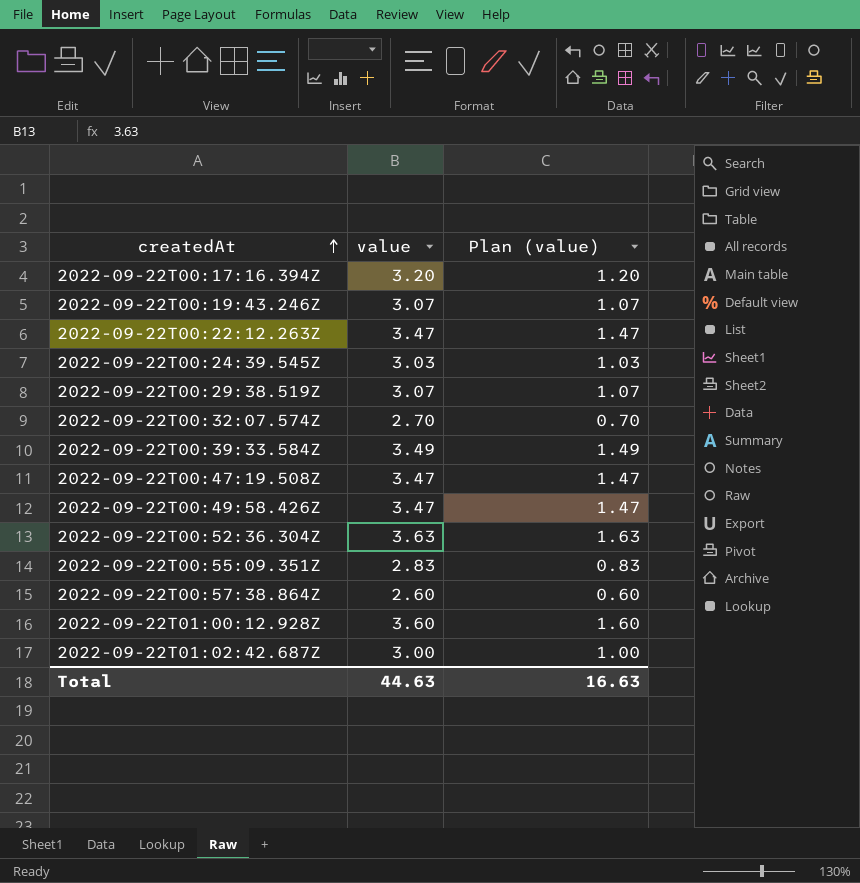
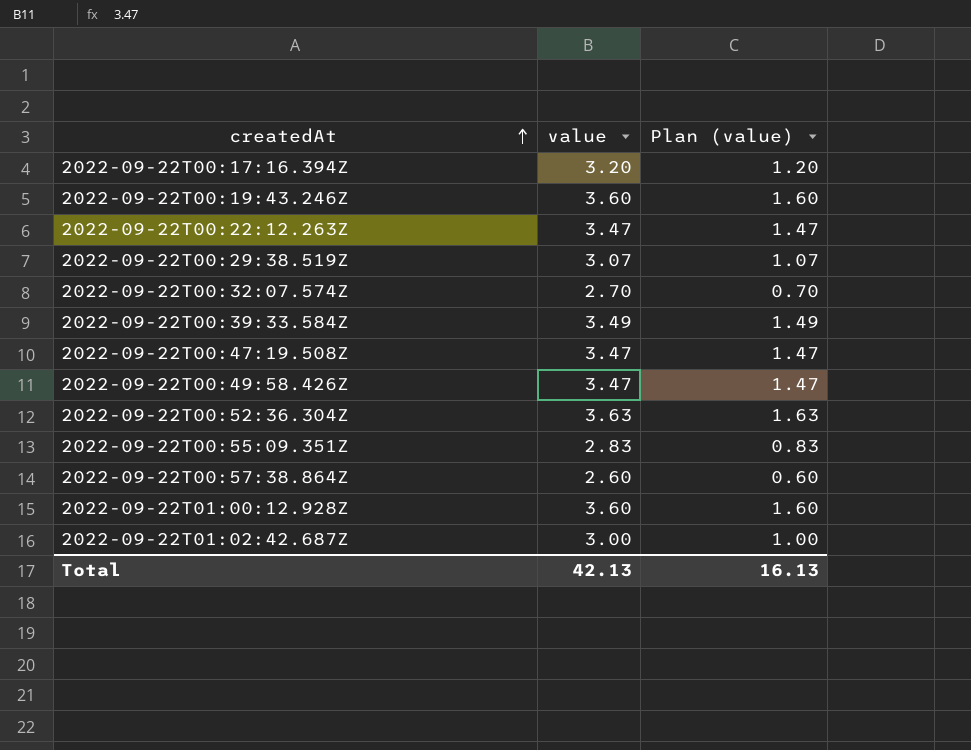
row 2022-09-22T00:24:39.545Z: 3.03 | 1.03 -> none
2022-09-22T00:19:43.246Z | value: 3.07 -> 3.60
2022-09-22T00:19:43.246Z | Plan (value): 1.07 -> 1.60
Total | value: 44.63 -> 42.13
Total | Plan (value): 16.63 -> 16.13

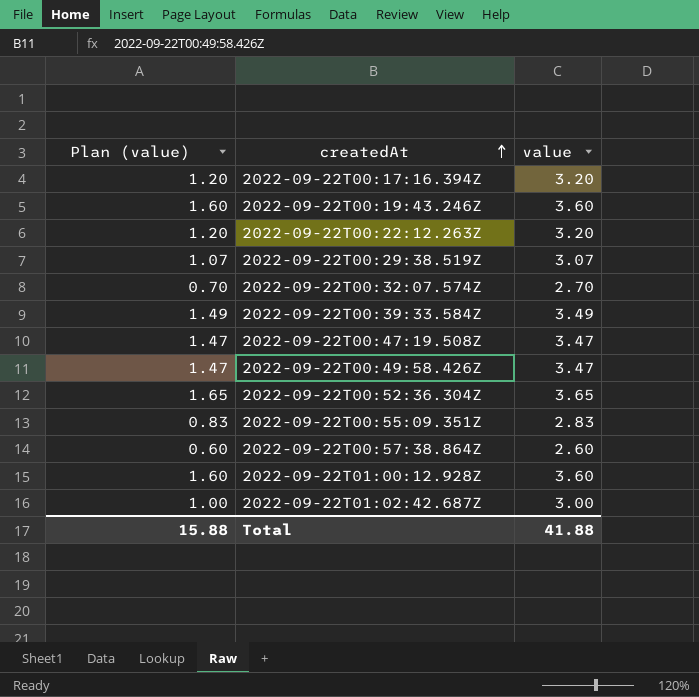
column Plan (value) | position: 3 -> 1
2022-09-22T00:22:12.263Z | Plan (value): 1.47 -> 1.20
2022-09-22T00:22:12.263Z | value: 3.47 -> 3.20
2022-09-22T00:52:36.304Z | Plan (value): 1.63 -> 1.65
2022-09-22T00:52:36.304Z | value: 3.63 -> 3.65
Total | Plan (value): 16.13 -> 15.88
Total | value: 42.13 -> 41.88

